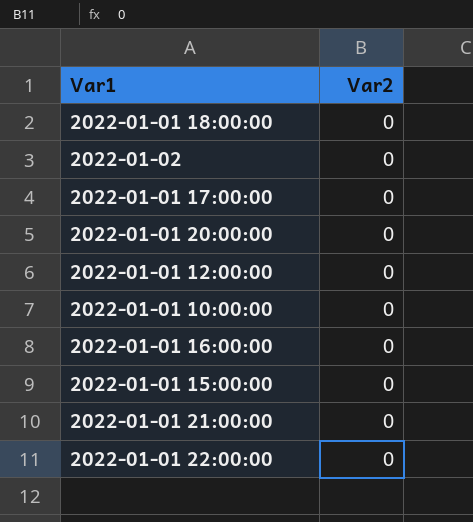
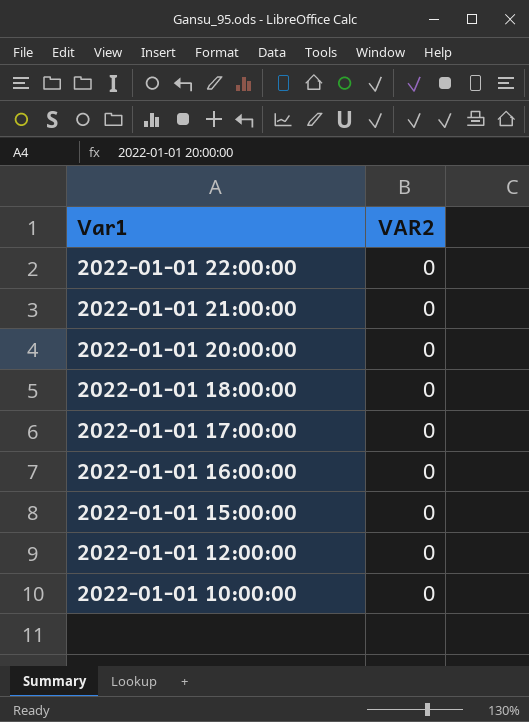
row order: none -> Var1 descending
column name: Var2 -> VAR2
row 2022-01-02: 0 -> none

